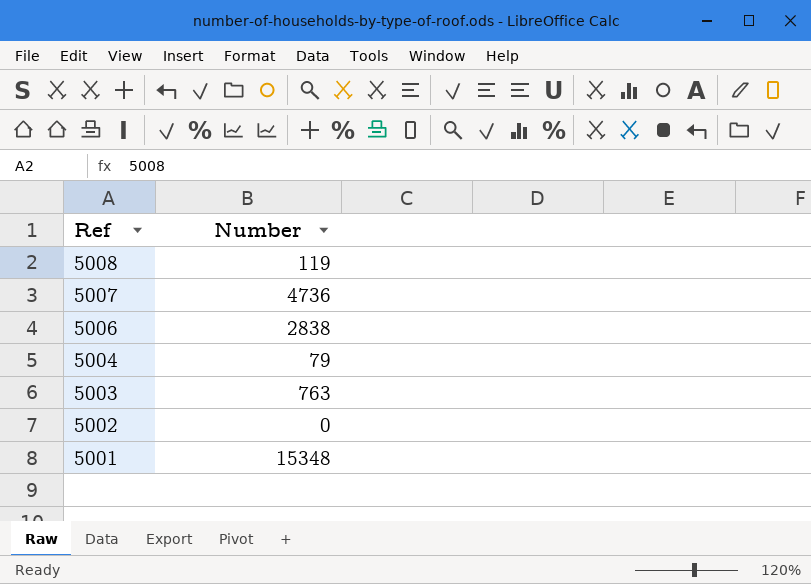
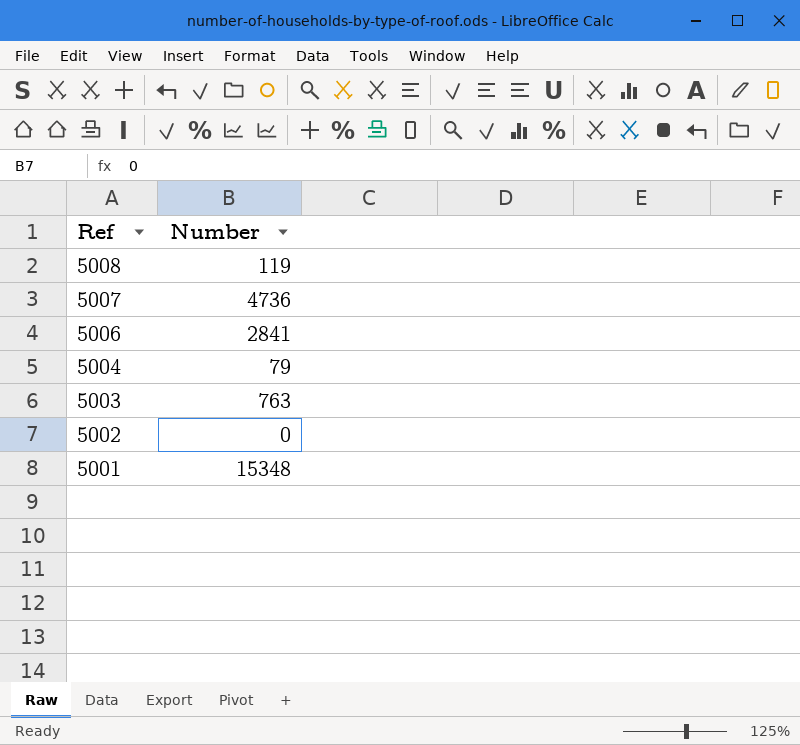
5006 | Number: 2838 -> 2841

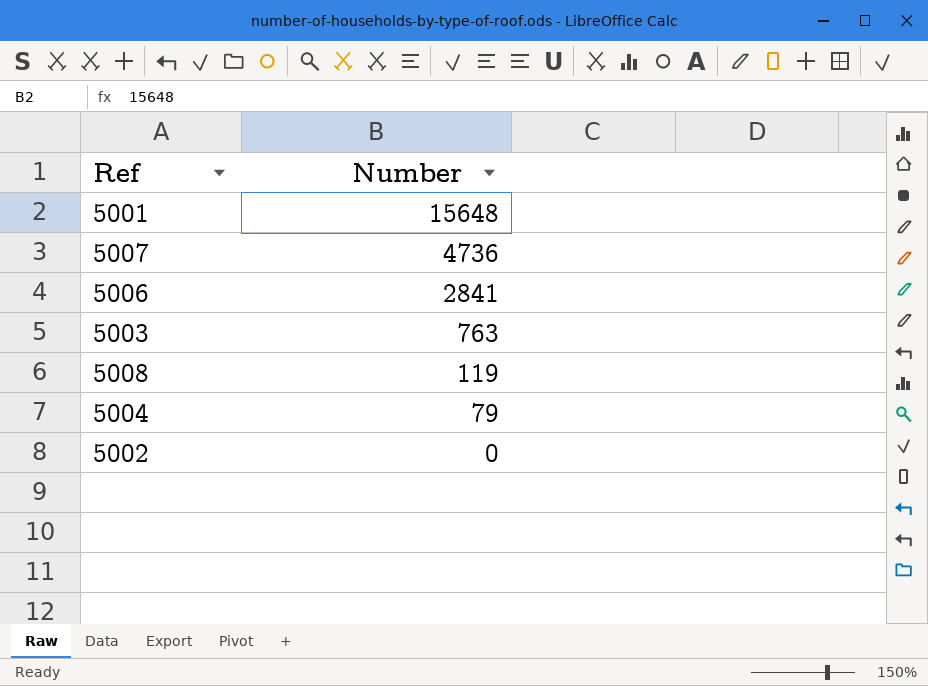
row order: Ref descending -> Number descending
5001 | Number: 15348 -> 15648

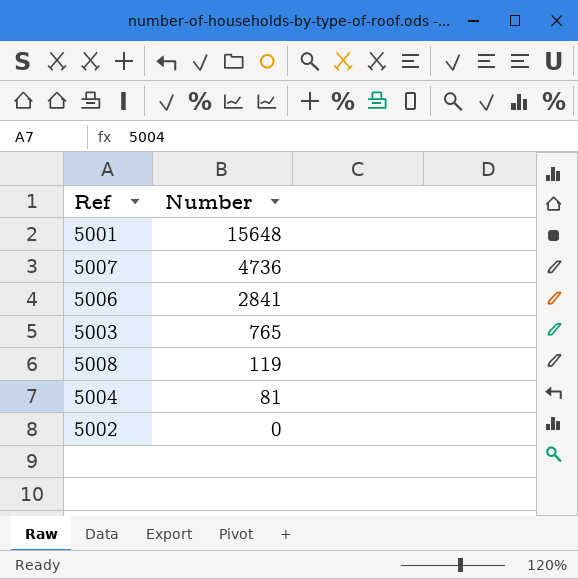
5003 | Number: 763 -> 765
5004 | Number: 79 -> 81

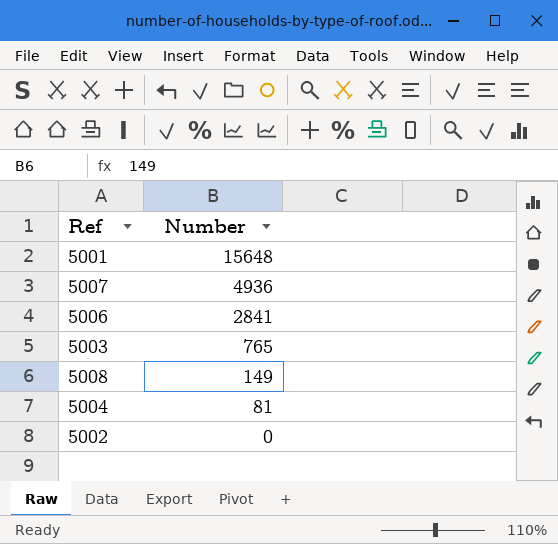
5007 | Number: 4736 -> 4936
5008 | Number: 119 -> 149

